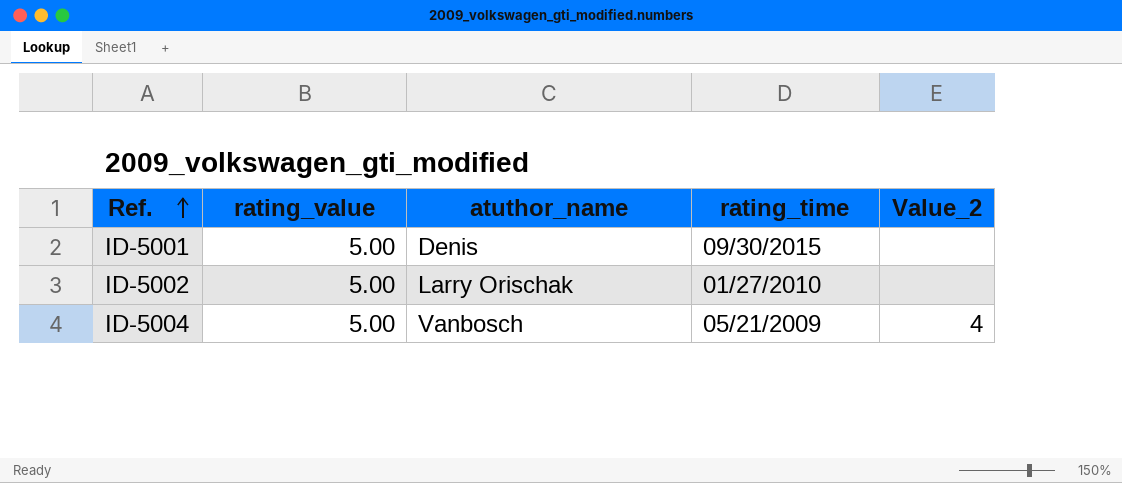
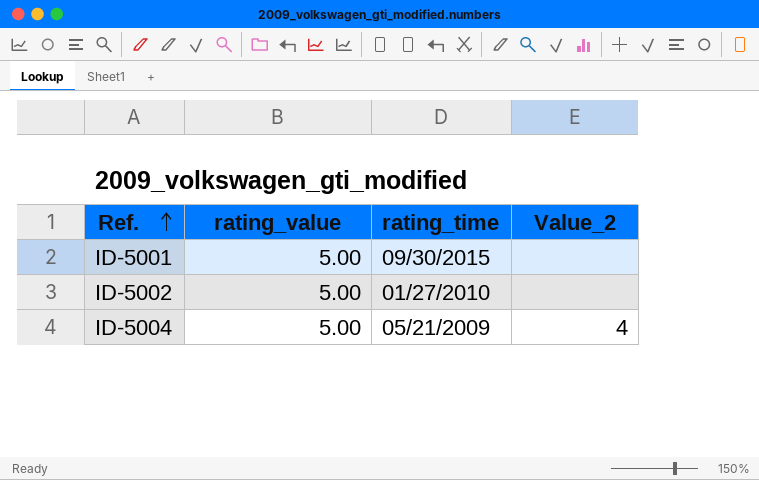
column atuthor_name | position: 3 -> none

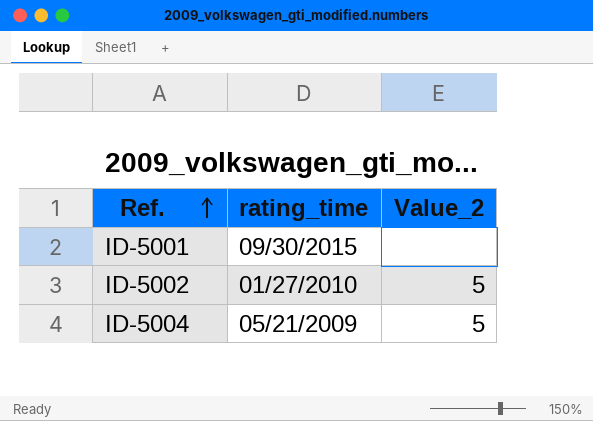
column rating_value | position: 2 -> none
ID-5002 | Value_2: none -> 5
ID-5004 | Value_2: 4 -> 5

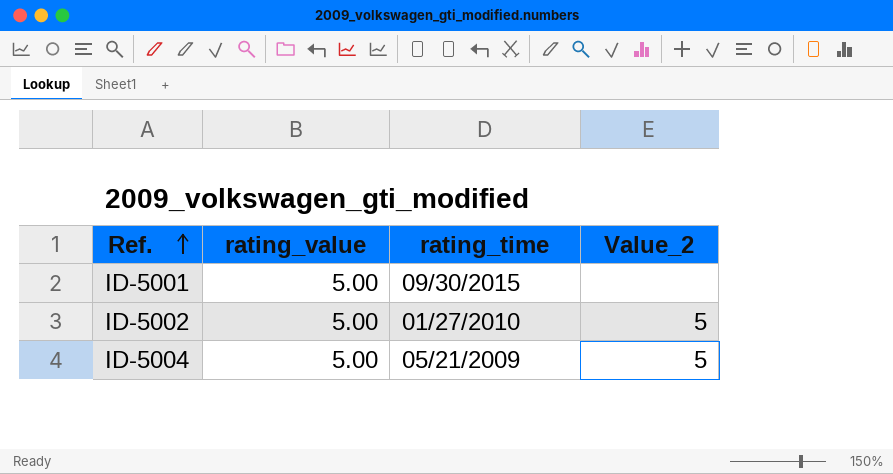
column rating_value | position: none -> 2

